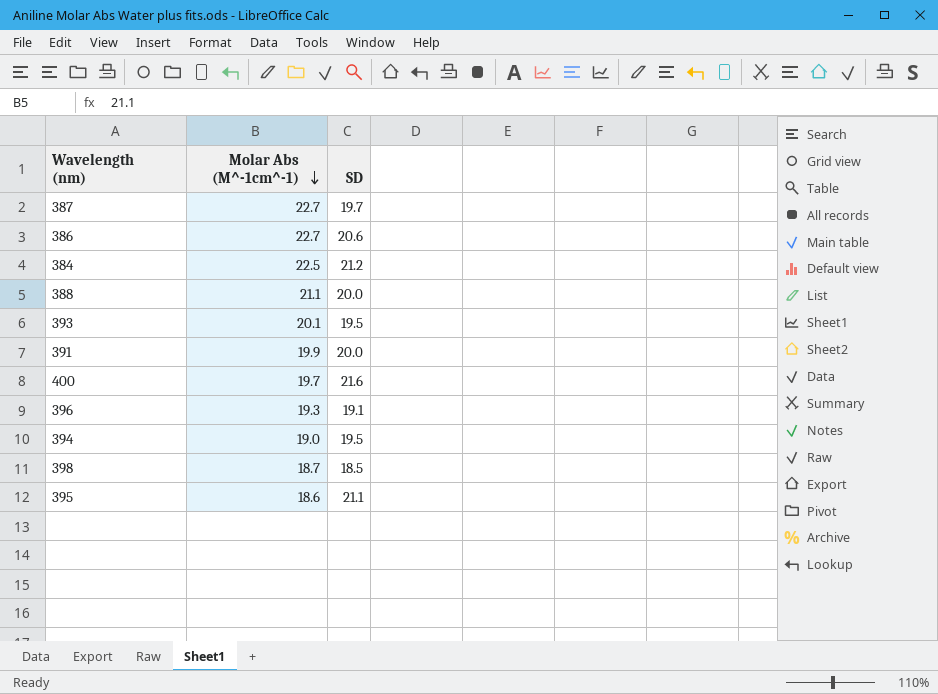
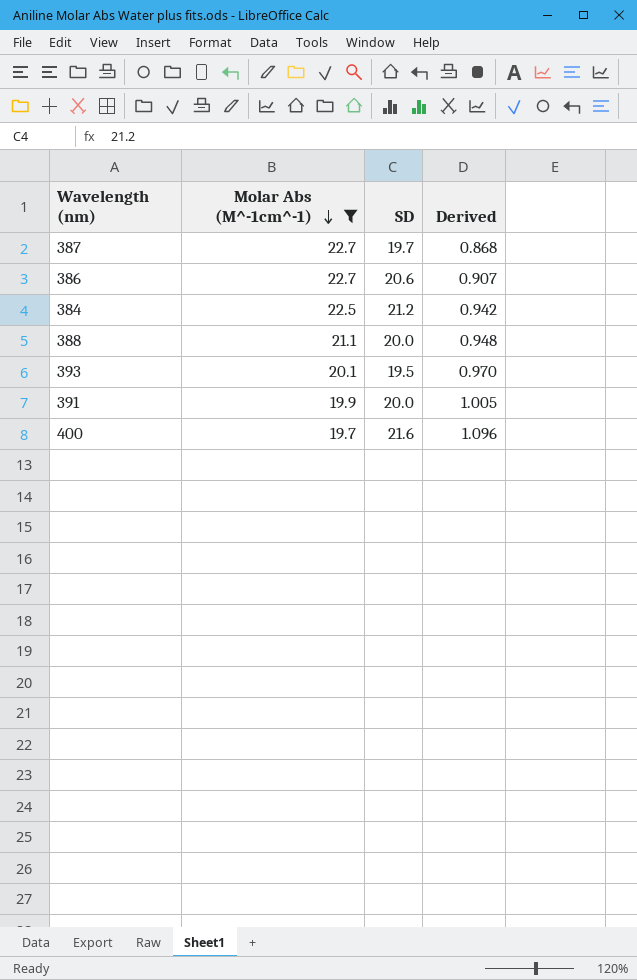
filter: none -> Molar Abs (M^-1cm^-1) >= 19.7
column Derived | formula: none -> [SD] / [Molar Abs (M^-1cm^-1)]

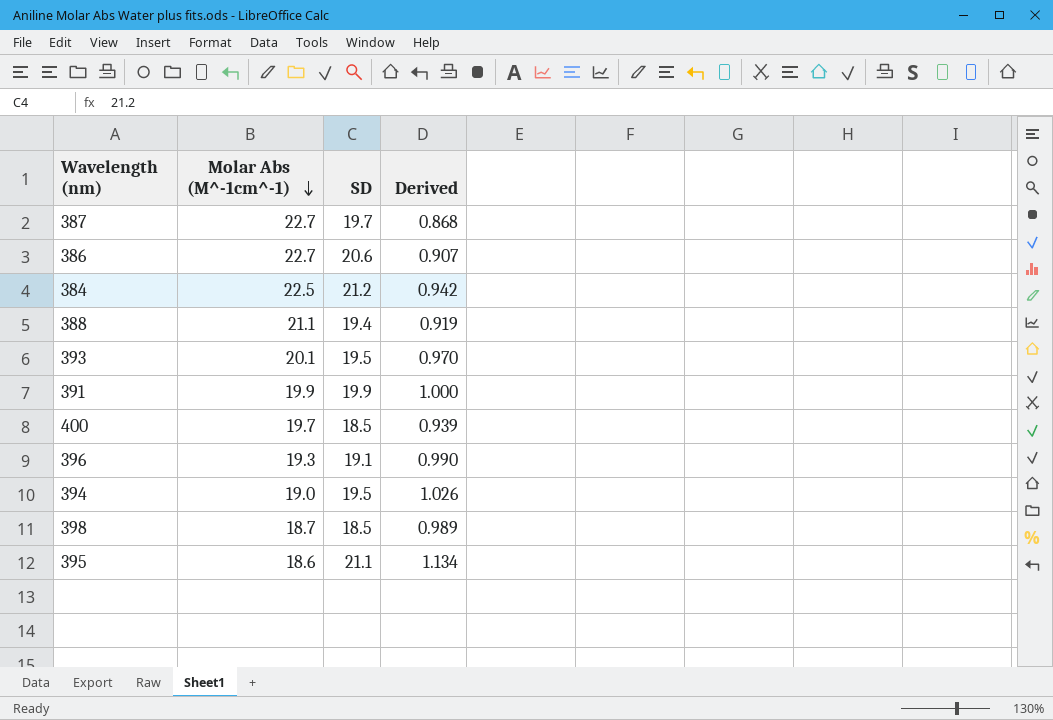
filter: Molar Abs (M^-1cm^-1) >= 19.7 -> none
388 | SD: 20.0 -> 19.4
388 | Derived: 0.948 -> 0.919
391 | SD: 20.0 -> 19.9
391 | Derived: 1.005 -> 1.000
400 | SD: 21.6 -> 18.5
400 | Derived: 1.096 -> 0.939

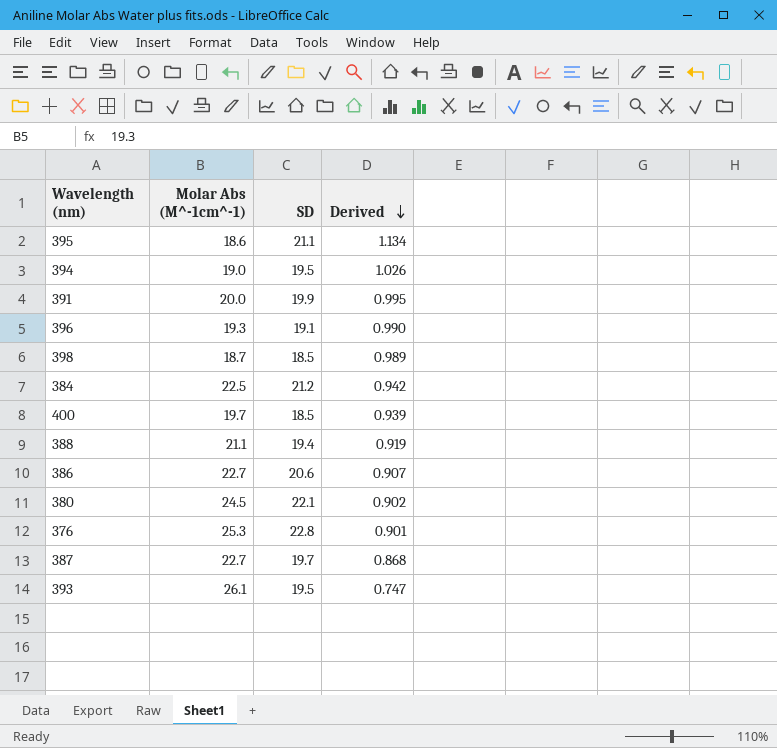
row order: Molar Abs (M^-1cm^-1) descending -> Derived descending
391 | Molar Abs (M^-1cm^-1): 19.9 -> 20.0
391 | Derived: 1.000 -> 0.995
row 380: none -> 24.5 | 22.1 | 0.902
row 376: none -> 25.3 | 22.8 | 0.901
393 | Molar Abs (M^-1cm^-1): 20.1 -> 26.1
393 | Derived: 0.970 -> 0.747

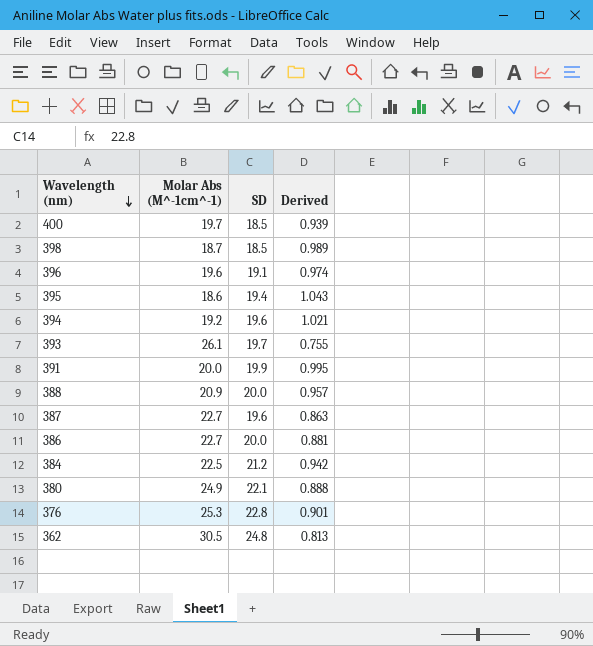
row order: Derived descending -> Wavelength (nm) descending
396 | Molar Abs (M^-1cm^-1): 19.3 -> 19.6
396 | Derived: 0.990 -> 0.974
395 | SD: 21.1 -> 19.4
395 | Derived: 1.134 -> 1.043
394 | Molar Abs (M^-1cm^-1): 19.0 -> 19.2
394 | SD: 19.5 -> 19.6
394 | Derived: 1.026 -> 1.021
393 | SD: 19.5 -> 19.7
393 | Derived: 0.747 -> 0.755
388 | Molar Abs (M^-1cm^-1): 21.1 -> 20.9
388 | SD: 19.4 -> 20.0
388 | Derived: 0.919 -> 0.957
387 | SD: 19.7 -> 19.6
387 | Derived: 0.868 -> 0.863
386 | SD: 20.6 -> 20.0
386 | Derived: 0.907 -> 0.881
380 | Molar Abs (M^-1cm^-1): 24.5 -> 24.9
380 | Derived: 0.902 -> 0.888
row 362: none -> 30.5 | 24.8 | 0.813

